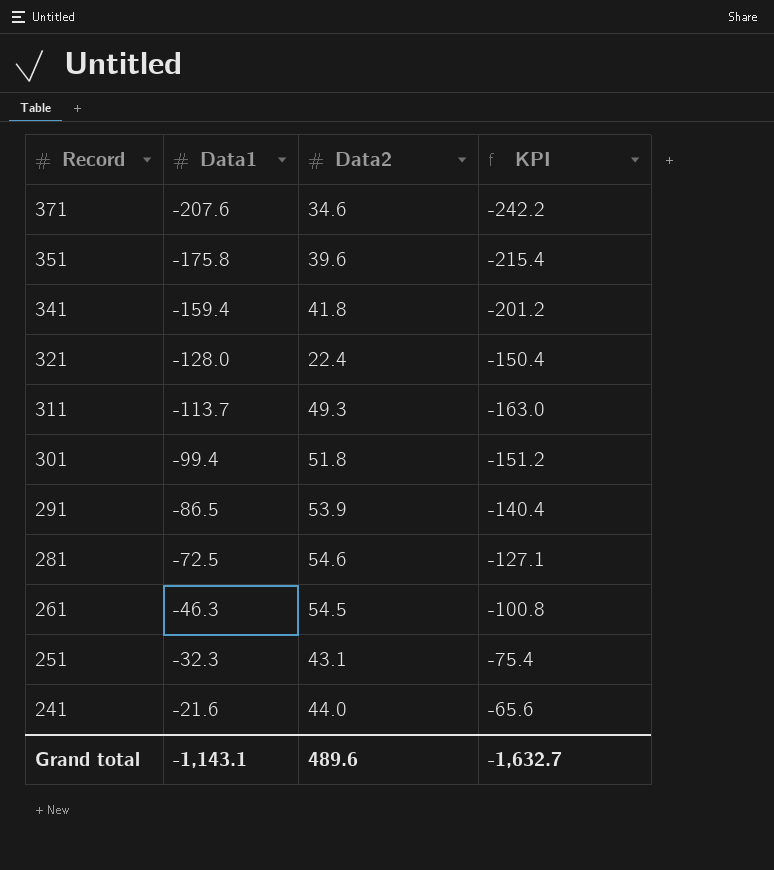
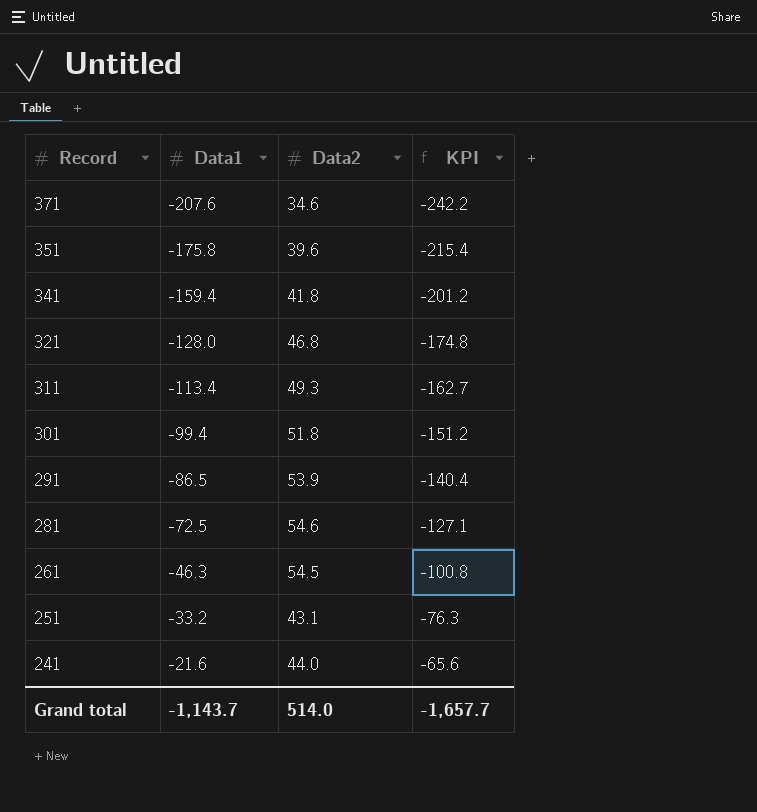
321 | Data2: 22.4 -> 46.8
321 | KPI: -150.4 -> -174.8
311 | Data1: -113.7 -> -113.4
311 | KPI: -163.0 -> -162.7
251 | Data1: -32.3 -> -33.2
251 | KPI: -75.4 -> -76.3
Grand total | Data1: -1,143.1 -> -1,143.7
Grand total | Data2: 489.6 -> 514.0
Grand total | KPI: -1,632.7 -> -1,657.7

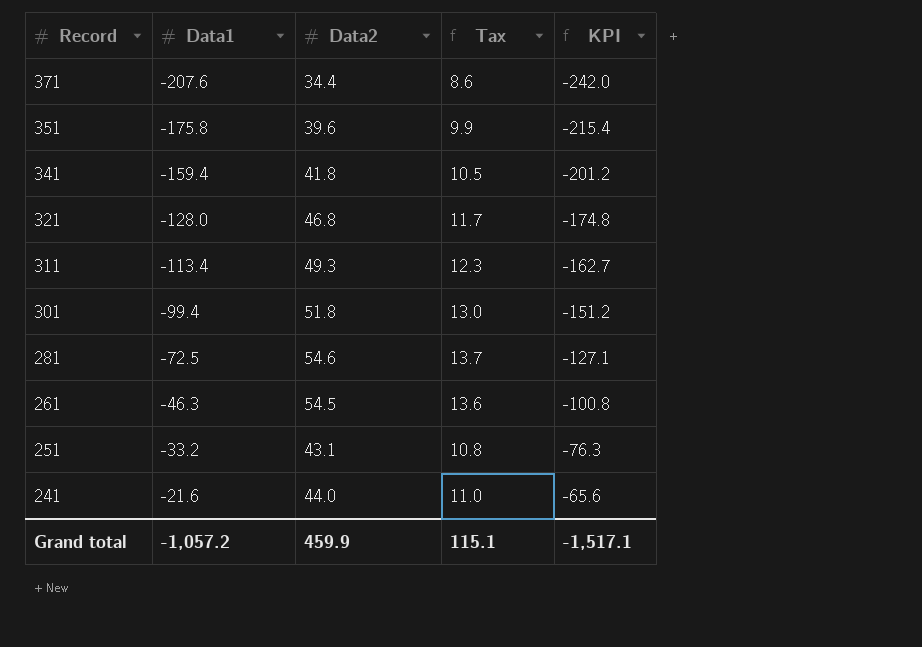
column Tax | formula: none -> [Data2] * 0.25
row 291: -86.5 | 53.9 | -140.4 -> none
371 | Data2: 34.6 -> 34.4
371 | KPI: -242.2 -> -242.0
Grand total | Data1: -1,143.7 -> -1,057.2
Grand total | Data2: 514.0 -> 459.9
Grand total | KPI: -1,657.7 -> -1,517.1

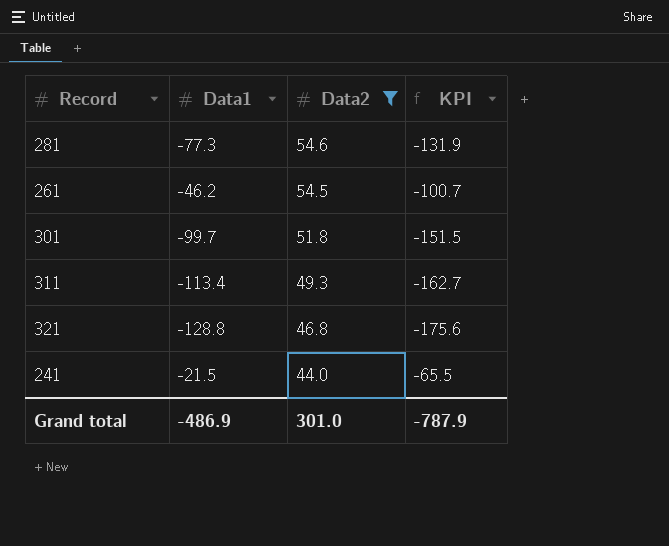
filter: none -> Data2 >= 44.0
row order: Record descending -> Data2 descending
column Tax | formula: [Data2] * 0.25 -> none
281 | Data1: -72.5 -> -77.3
281 | KPI: -127.1 -> -131.9
261 | Data1: -46.3 -> -46.2
261 | KPI: -100.8 -> -100.7
301 | Data1: -99.4 -> -99.7
301 | KPI: -151.2 -> -151.5
321 | Data1: -128.0 -> -128.8
321 | KPI: -174.8 -> -175.6
241 | Data1: -21.6 -> -21.5
241 | KPI: -65.6 -> -65.5
Grand total | Data1: -1,057.2 -> -486.9
Grand total | Data2: 459.9 -> 301.0
Grand total | KPI: -1,517.1 -> -787.9

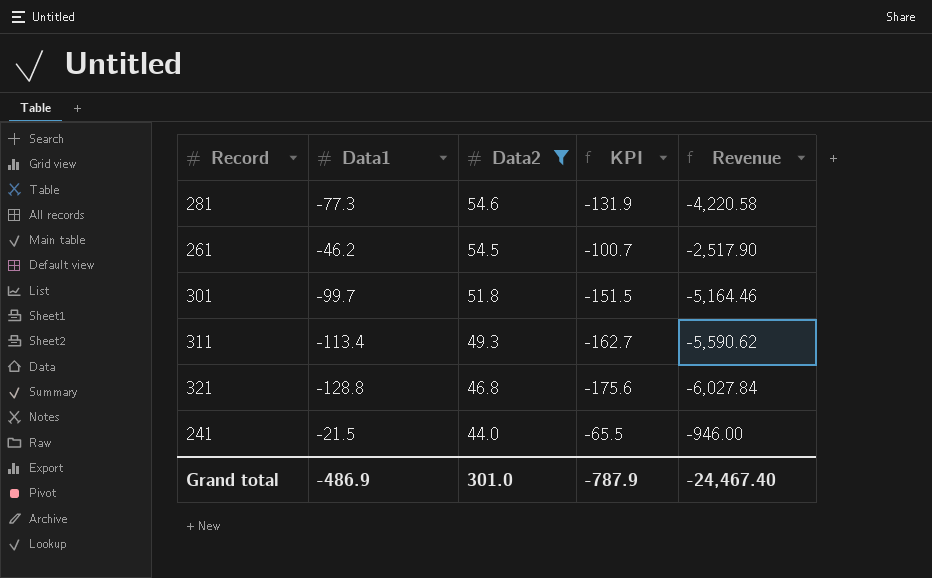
column Revenue | formula: none -> [Data1] * [Data2]

